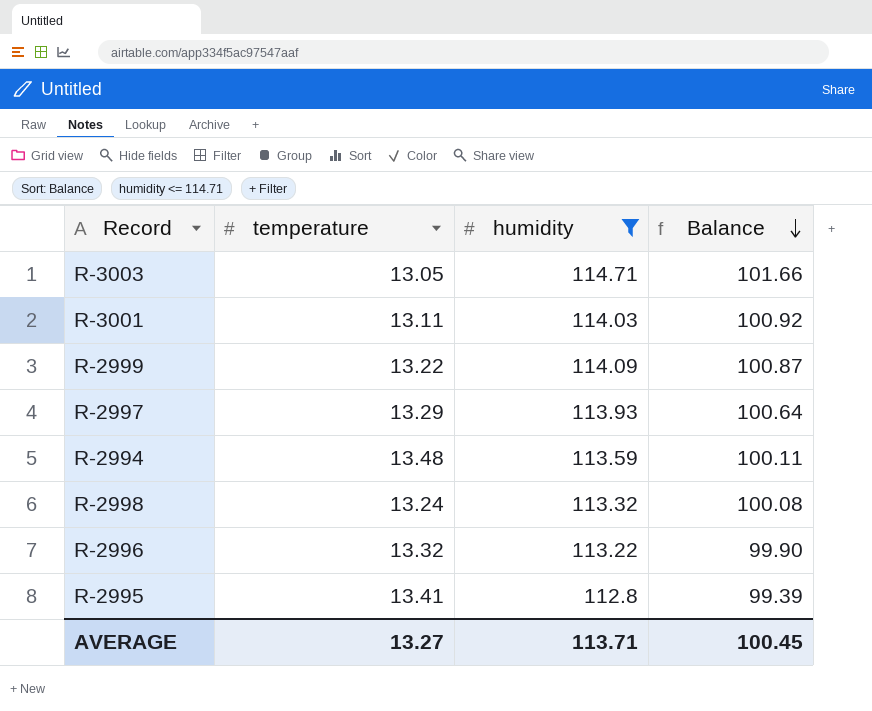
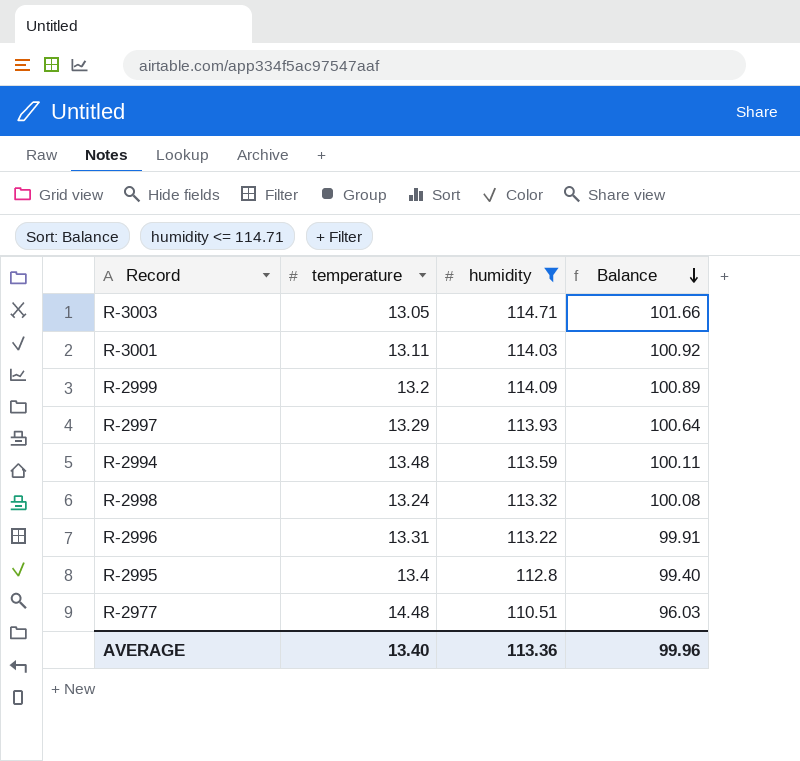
R-2999 | temperature: 13.22 -> 13.2
R-2999 | Balance: 100.87 -> 100.89
R-2996 | temperature: 13.32 -> 13.31
R-2996 | Balance: 99.90 -> 99.91
R-2995 | temperature: 13.41 -> 13.4
R-2995 | Balance: 99.39 -> 99.40
row R-2977: none -> 14.48 | 110.51 | 96.03
AVERAGE | temperature: 13.27 -> 13.40
AVERAGE | humidity: 113.71 -> 113.36
AVERAGE | Balance: 100.45 -> 99.96

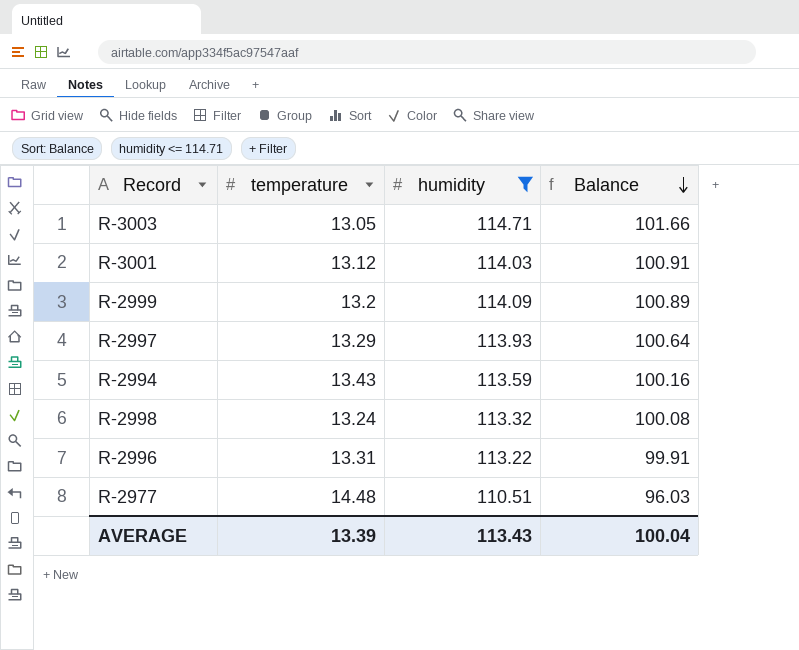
row R-2995: 13.4 | 112.8 | 99.40 -> none
R-3001 | temperature: 13.11 -> 13.12
R-3001 | Balance: 100.92 -> 100.91
R-2994 | temperature: 13.48 -> 13.43
R-2994 | Balance: 100.11 -> 100.16
AVERAGE | temperature: 13.40 -> 13.39
AVERAGE | humidity: 113.36 -> 113.43
AVERAGE | Balance: 99.96 -> 100.04

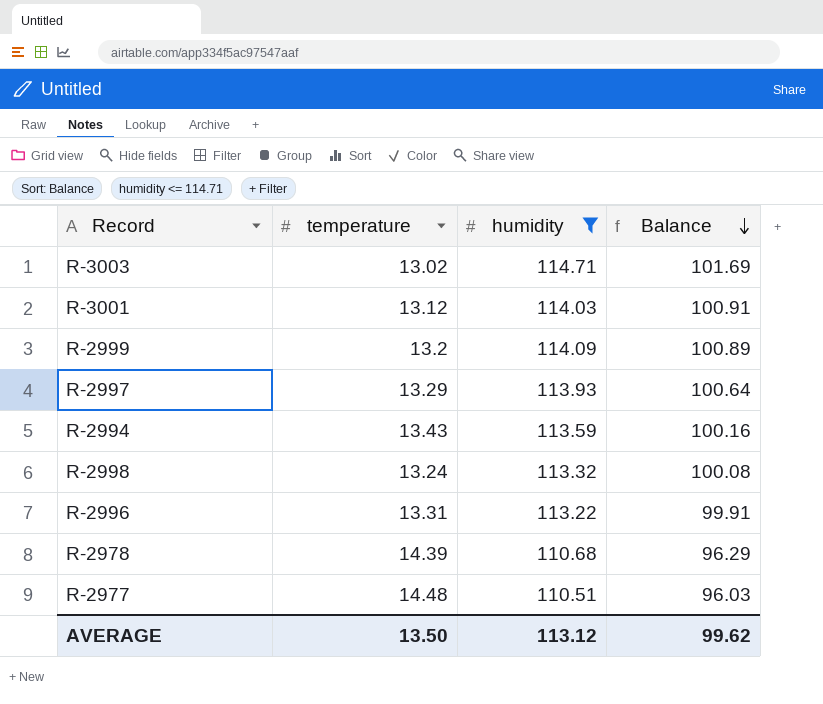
R-3003 | temperature: 13.05 -> 13.02
R-3003 | Balance: 101.66 -> 101.69
row R-2978: none -> 14.39 | 110.68 | 96.29
AVERAGE | temperature: 13.39 -> 13.50
AVERAGE | humidity: 113.43 -> 113.12
AVERAGE | Balance: 100.04 -> 99.62

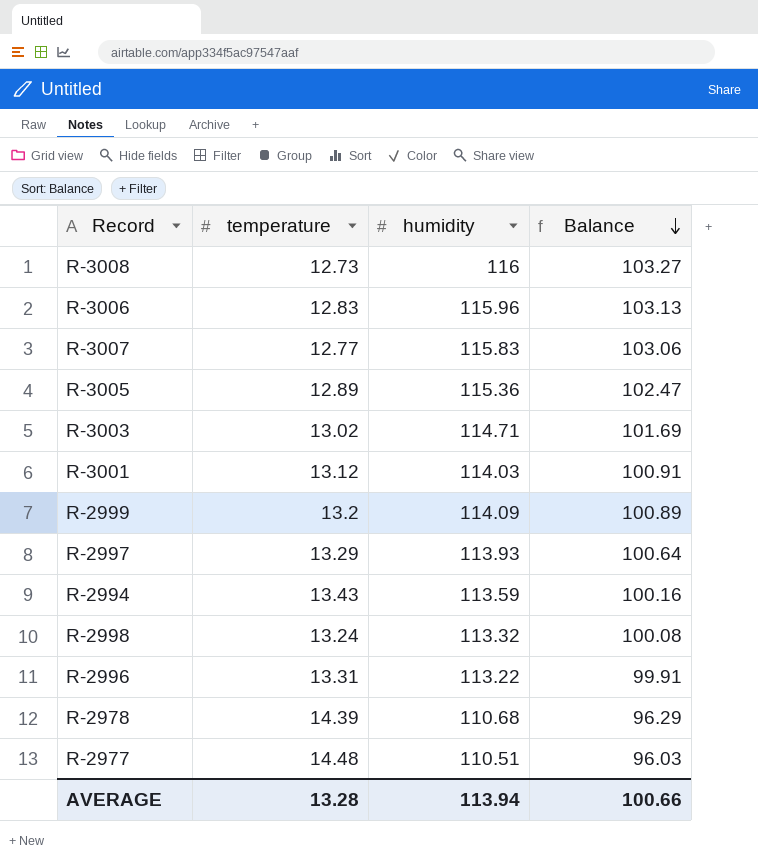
filter: humidity <= 114.71 -> none
AVERAGE | temperature: 13.50 -> 13.28
AVERAGE | humidity: 113.12 -> 113.94
AVERAGE | Balance: 99.62 -> 100.66

